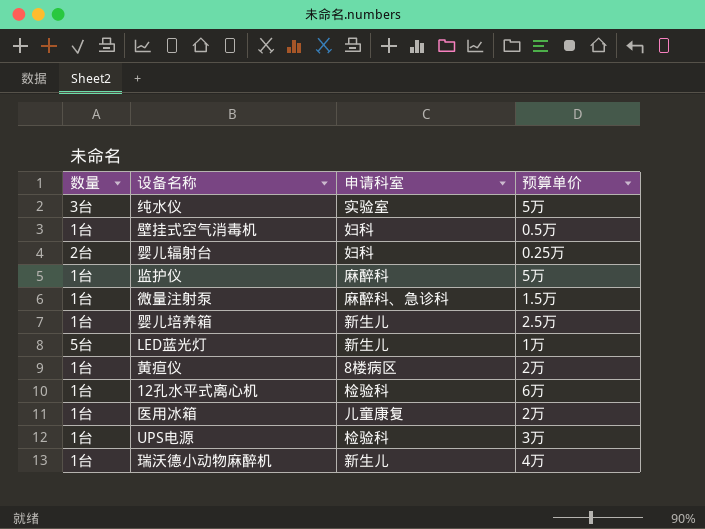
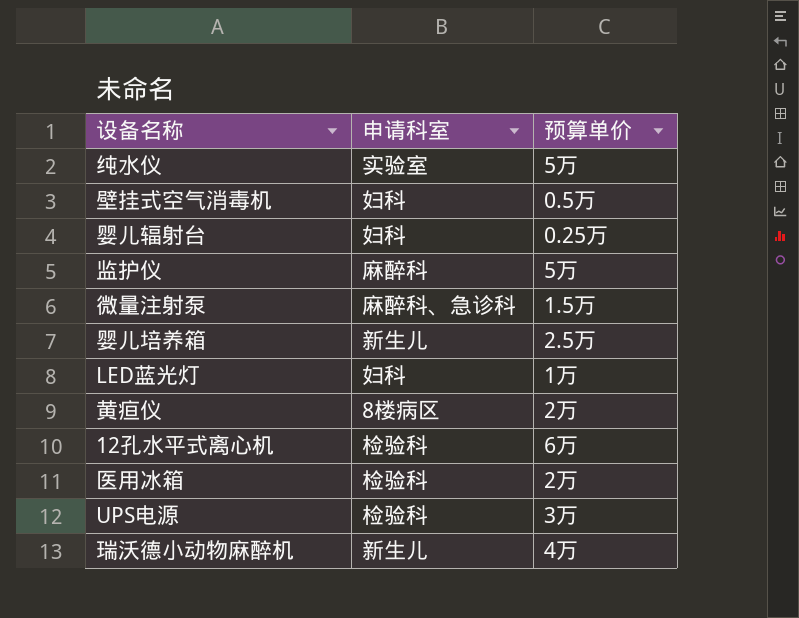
column 数量 | position: 1 -> none
LED蓝光灯 | 申请科室: 新生儿 -> 妇科
医用冰箱 | 申请科室: 儿童康复 -> 检验科

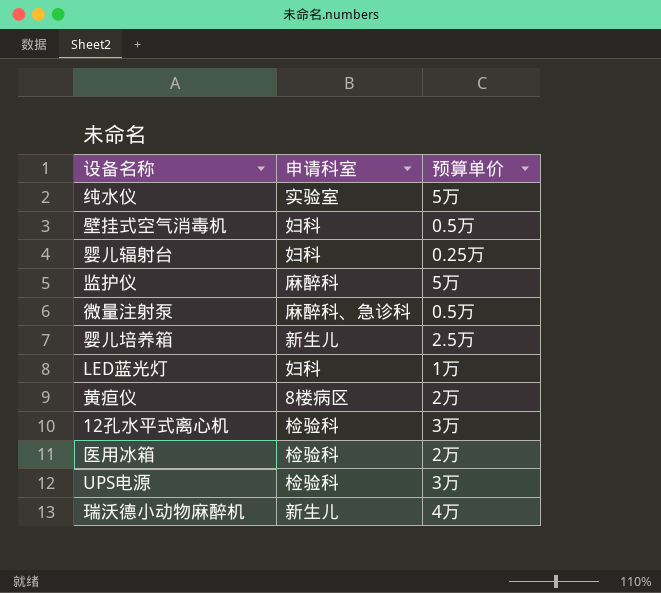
微量注射泵 | 预算单价: 1.5万 -> 0.5万
12孔水平式离心机 | 预算单价: 6万 -> 3万

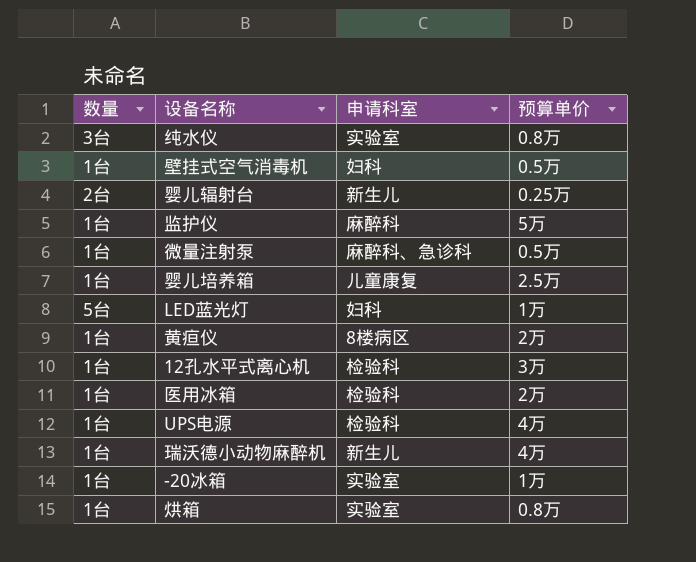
column 数量 | position: none -> 1
纯水仪 | 预算单价: 5万 -> 0.8万
婴儿辐射台 | 申请科室: 妇科 -> 新生儿
婴儿培养箱 | 申请科室: 新生儿 -> 儿童康复
UPS电源 | 预算单价: 3万 -> 4万
row -20冰箱: none -> 1台 | 实验室 | 1万
row 烘箱: none -> 1台 | 实验室 | 0.8万

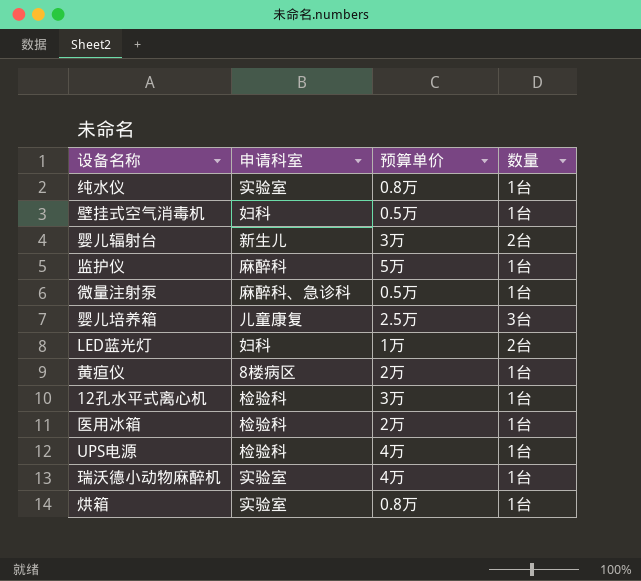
column 数量 | position: 1 -> 4
row -20冰箱: 1台 | 实验室 | 1万 -> none
纯水仪 | 数量: 3台 -> 1台
婴儿辐射台 | 预算单价: 0.25万 -> 3万
婴儿培养箱 | 数量: 1台 -> 3台
LED蓝光灯 | 数量: 5台 -> 2台
瑞沃德小动物麻醉机 | 申请科室: 新生儿 -> 实验室

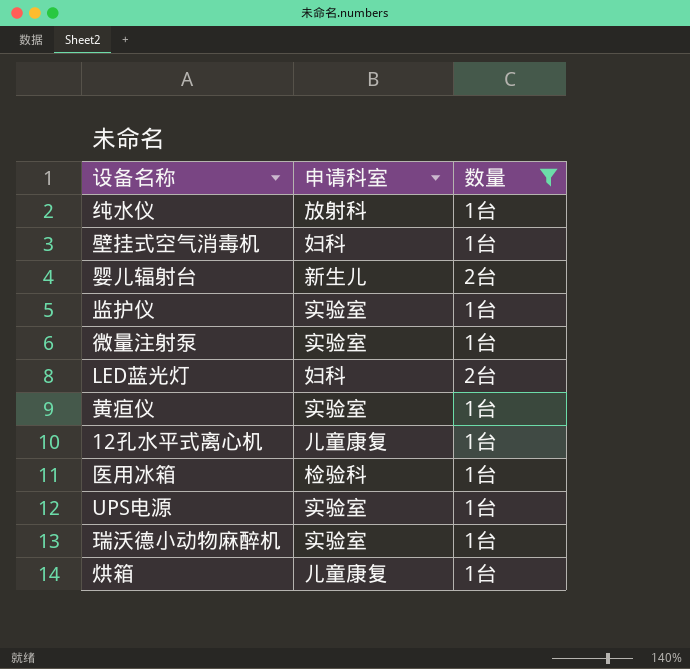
filter: none -> 数量 != 3台
column 预算单价 | position: 3 -> none
纯水仪 | 申请科室: 实验室 -> 放射科
监护仪 | 申请科室: 麻醉科 -> 实验室
微量注射泵 | 申请科室: 麻醉科、急诊科 -> 实验室
黄疸仪 | 申请科室: 8楼病区 -> 实验室
12孔水平式离心机 | 申请科室: 检验科 -> 儿童康复
UPS电源 | 申请科室: 检验科 -> 实验室
烘箱 | 申请科室: 实验室 -> 儿童康复

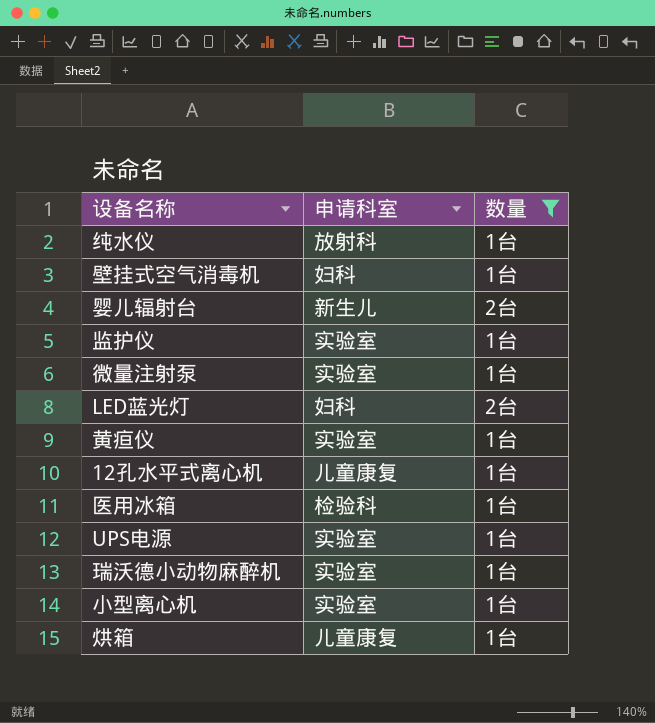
row 小型离心机: none -> 实验室 | 1台

